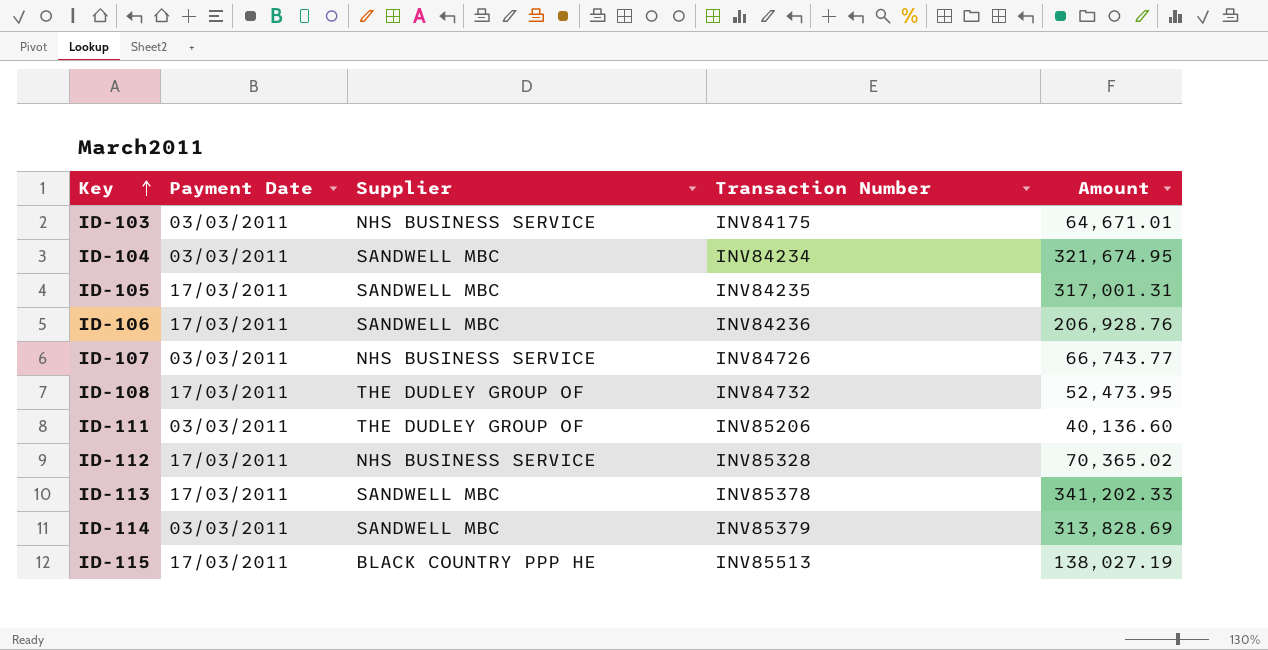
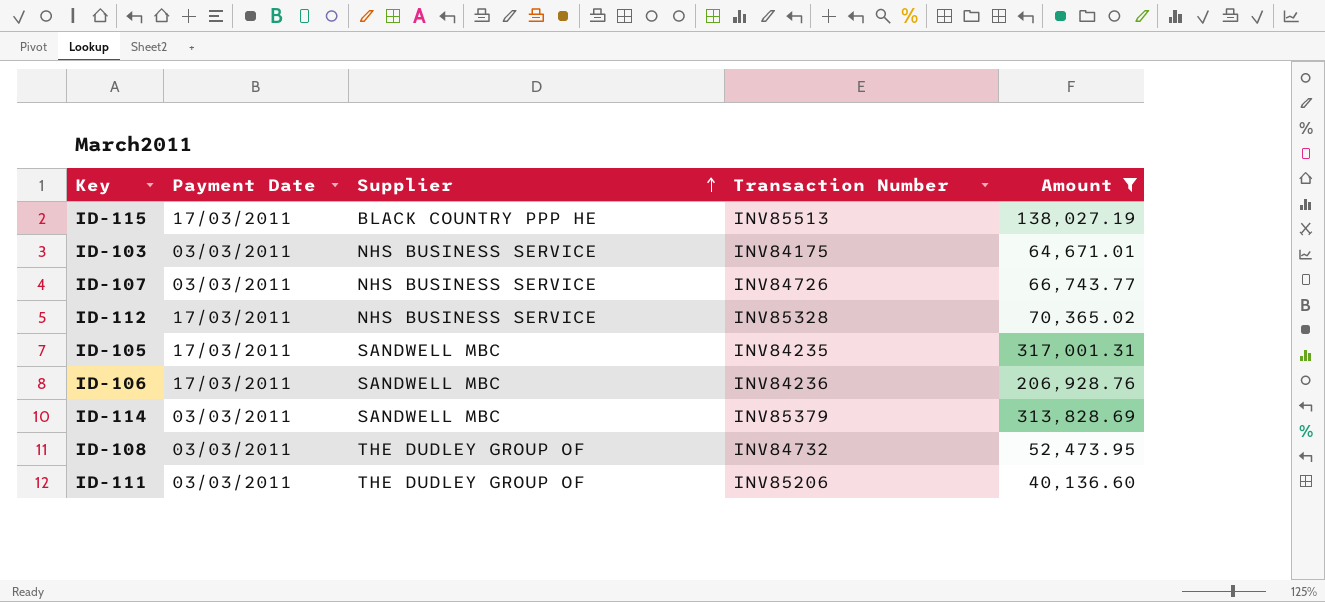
filter: none -> Amount <= 317,001.31
row order: Key ascending -> Supplier ascending
ID-108 | Payment Date: 17/03/2011 -> 03/03/2011

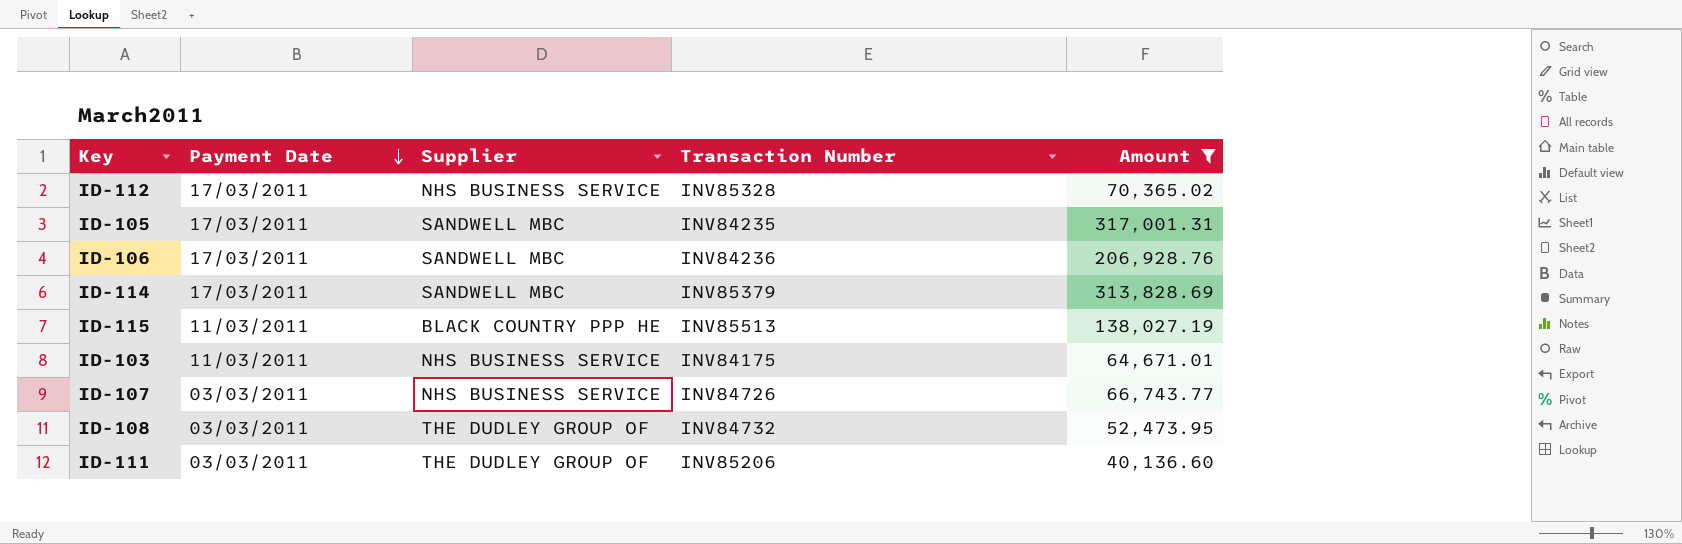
row order: Supplier ascending -> Payment Date descending
ID-114 | Payment Date: 03/03/2011 -> 17/03/2011
ID-115 | Payment Date: 17/03/2011 -> 11/03/2011
ID-103 | Payment Date: 03/03/2011 -> 11/03/2011

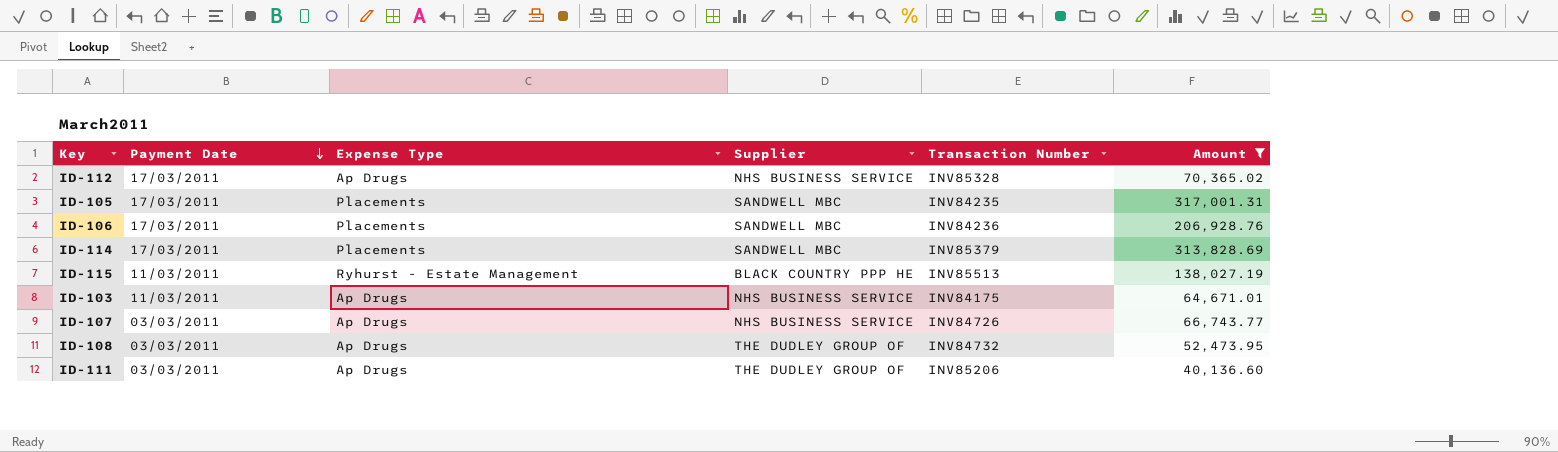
column Expense Type | position: none -> 3

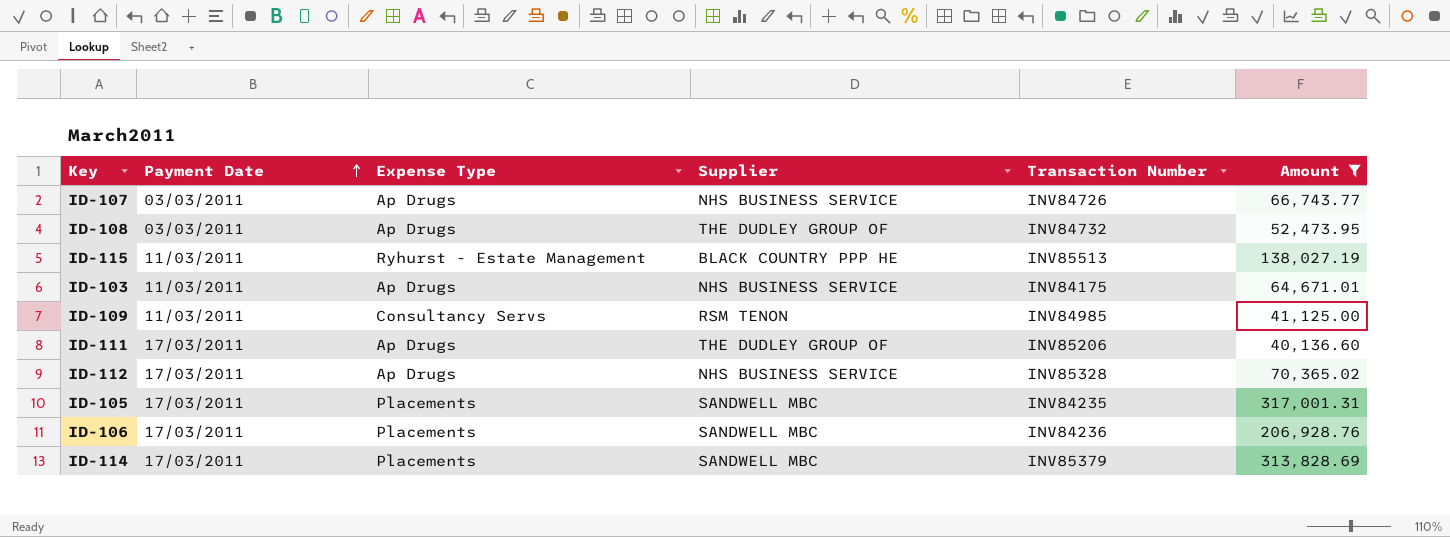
row order: Payment Date descending -> Payment Date ascending
row ID-109: none -> 11/03/2011 | Consultancy Servs | RSM TENON | INV84985 | 41,125.00
ID-111 | Payment Date: 03/03/2011 -> 17/03/2011

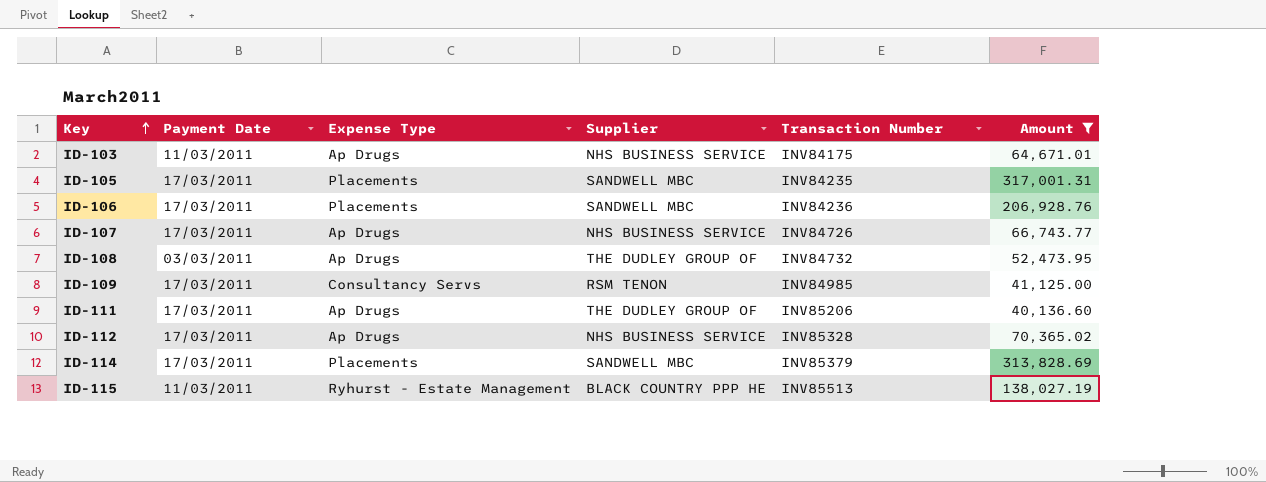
row order: Payment Date ascending -> Key ascending
ID-107 | Payment Date: 03/03/2011 -> 17/03/2011
ID-109 | Payment Date: 11/03/2011 -> 17/03/2011

